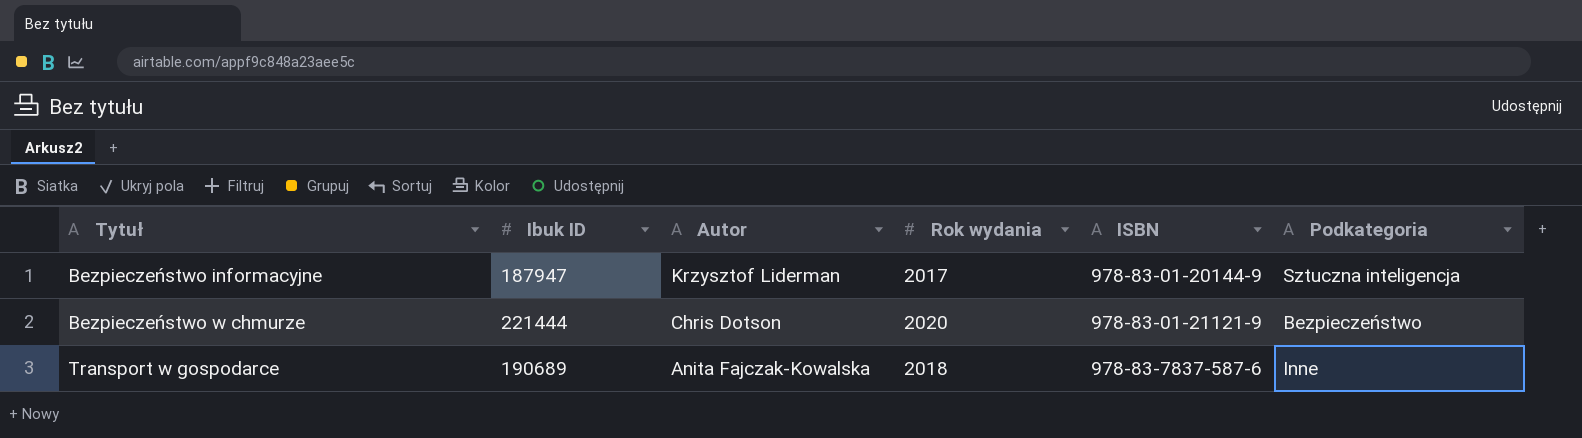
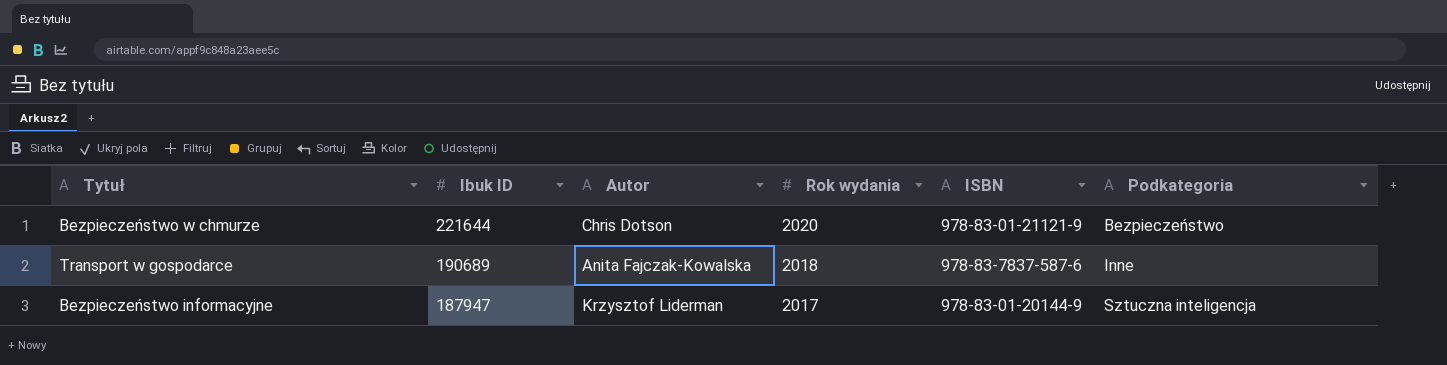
row order: Tytuł ascending -> Ibuk ID descending
Bezpieczeństwo w chmurze | Ibuk ID: 221444 -> 221644

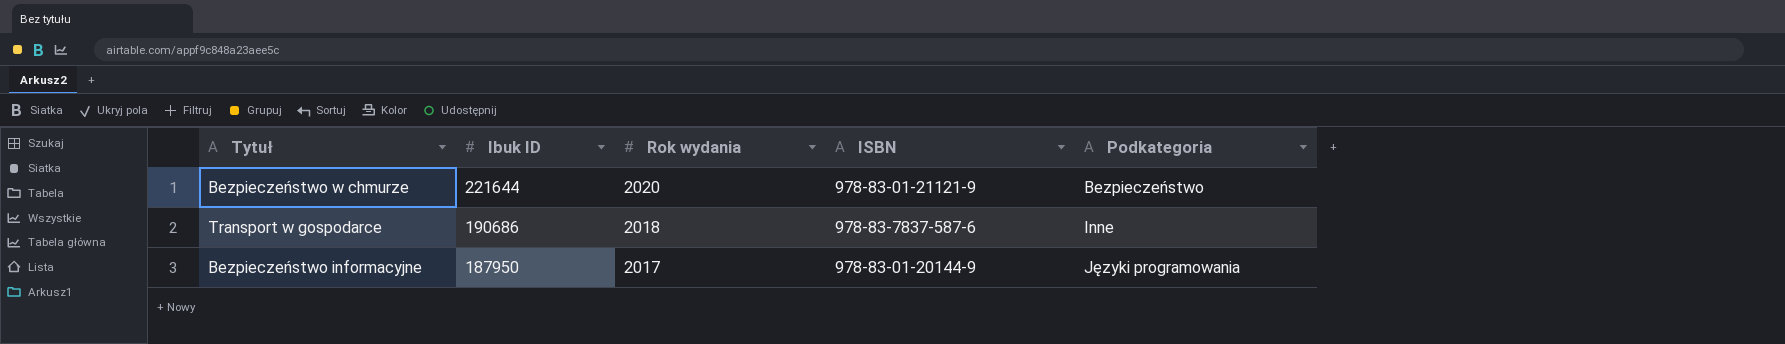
column Autor | position: 3 -> none
Transport w gospodarce | Ibuk ID: 190689 -> 190686
Bezpieczeństwo informacyjne | Ibuk ID: 187947 -> 187950
Bezpieczeństwo informacyjne | Podkategoria: Sztuczna inteligencja -> Języki programowania

